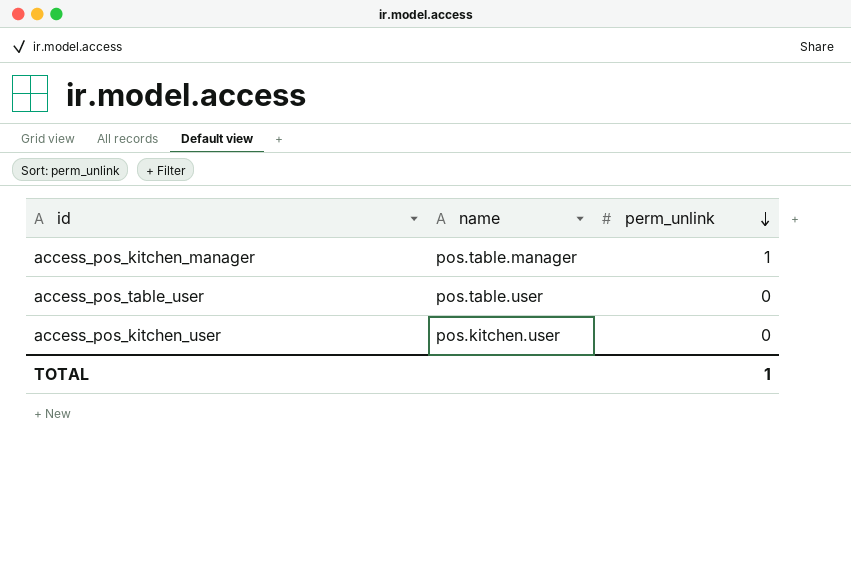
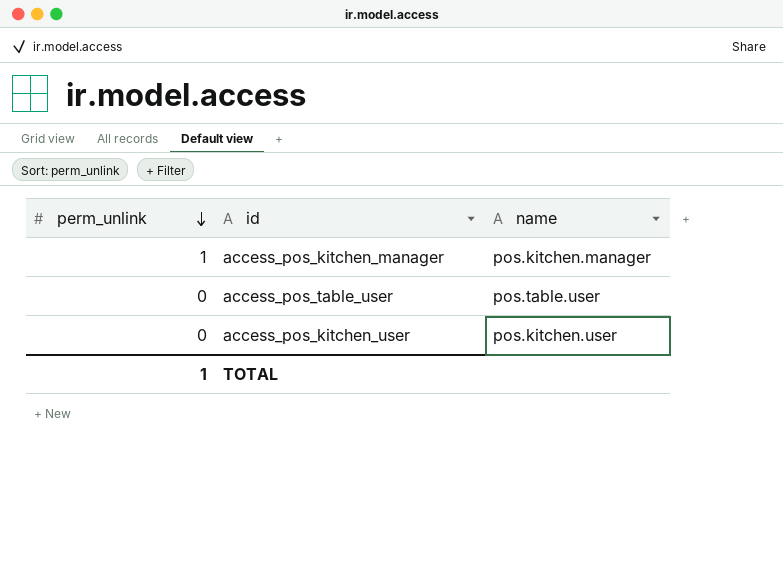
column perm_unlink | position: 3 -> 1
access_pos_kitchen_manager | name: pos.table.manager -> pos.kitchen.manager

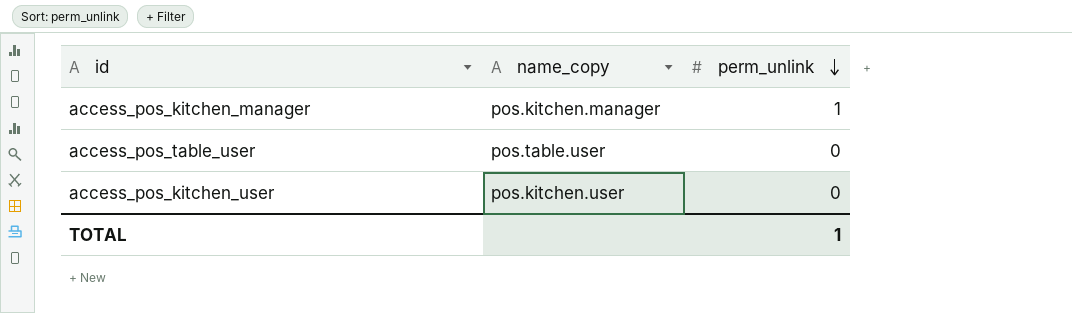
column name: name -> name_copy
column perm_unlink | position: 1 -> 3

